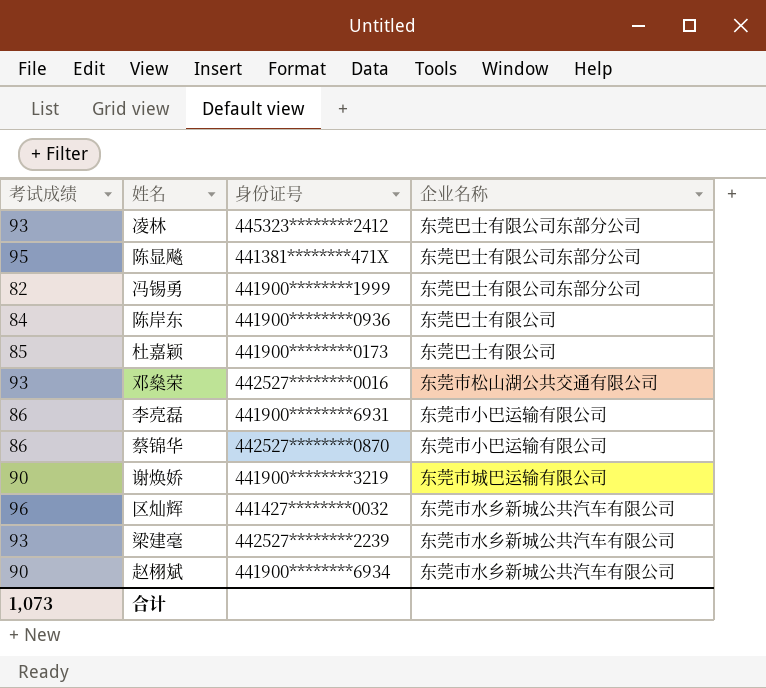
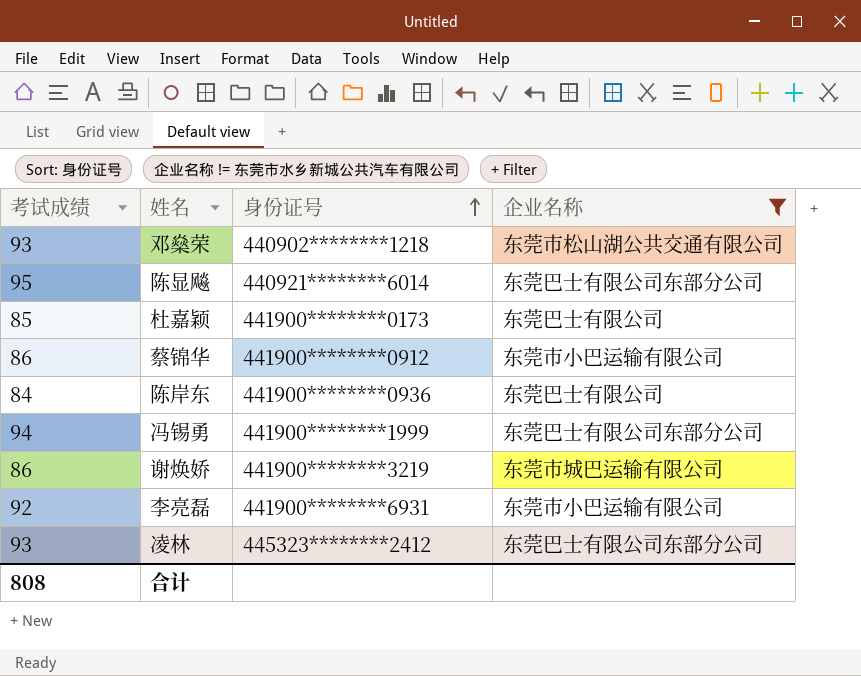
filter: none -> 企业名称 != 东莞市水乡新城公共汽车有限公司
row order: none -> 身份证号 ascending
邓燊荣 | 身份证号: 442527********0016 -> 440902********1218
陈显飚 | 身份证号: 441381********471X -> 440921********6014
蔡锦华 | 身份证号: 442527********0870 -> 441900********0912
冯锡勇 | 考试成绩: 82 -> 94
谢焕娇 | 考试成绩: 90 -> 86
李亮磊 | 考试成绩: 86 -> 92
合计 | 考试成绩: 1,073 -> 808

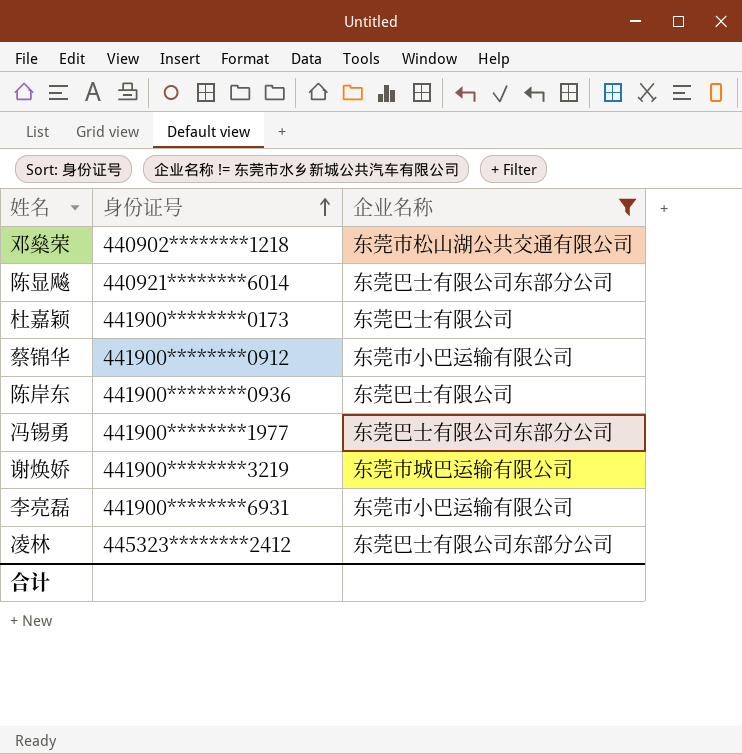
column 考试成绩 | position: 1 -> none
冯锡勇 | 身份证号: 441900********1999 -> 441900********1977

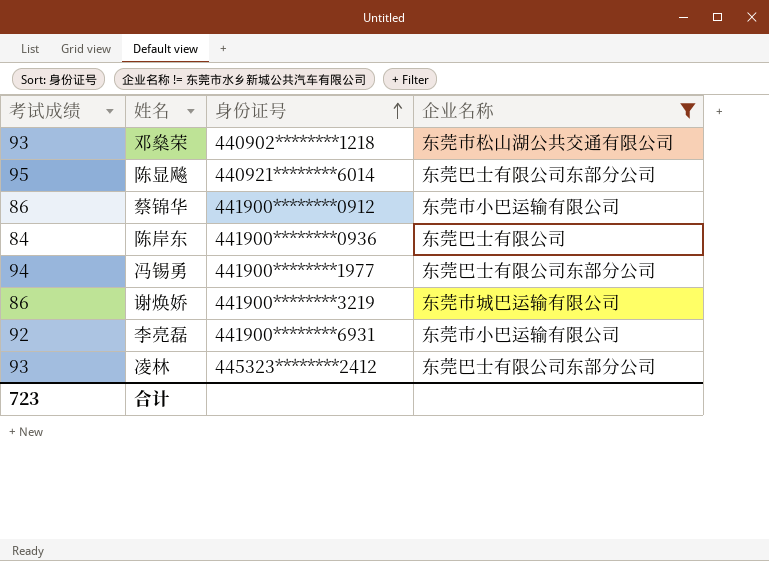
column 考试成绩 | position: none -> 1
row 杜嘉颖: 441900********0173 | 东莞巴士有限公司 -> none

